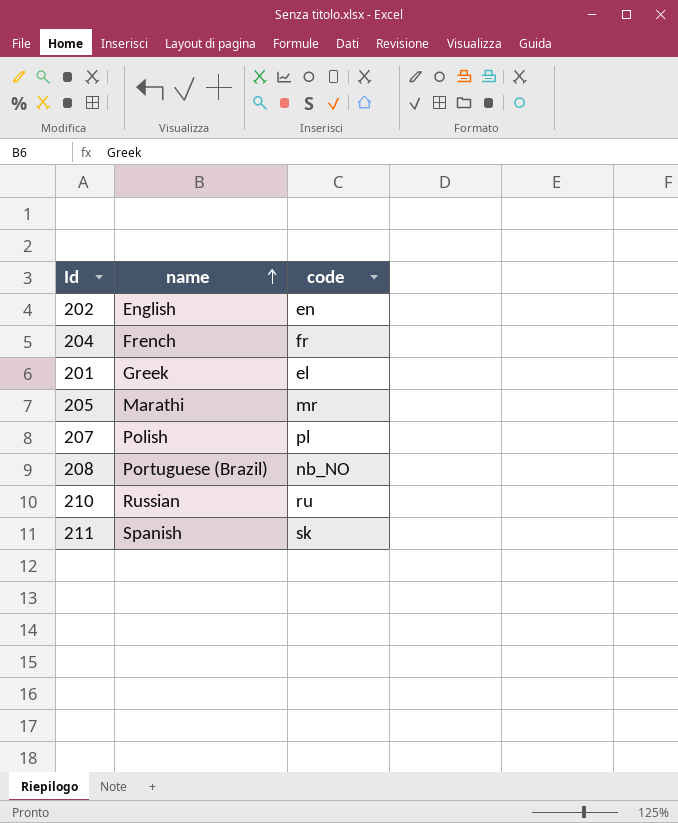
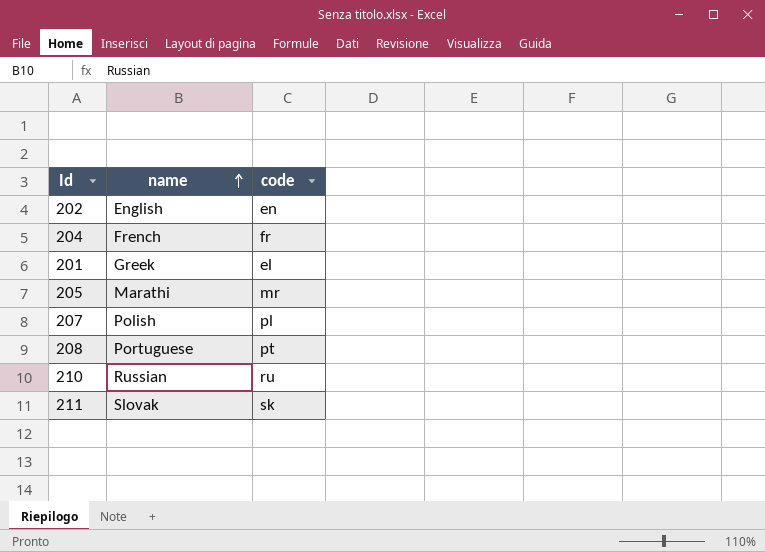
208 | name: Portuguese (Brazil) -> Portuguese
208 | code: nb_NO -> pt
211 | name: Spanish -> Slovak

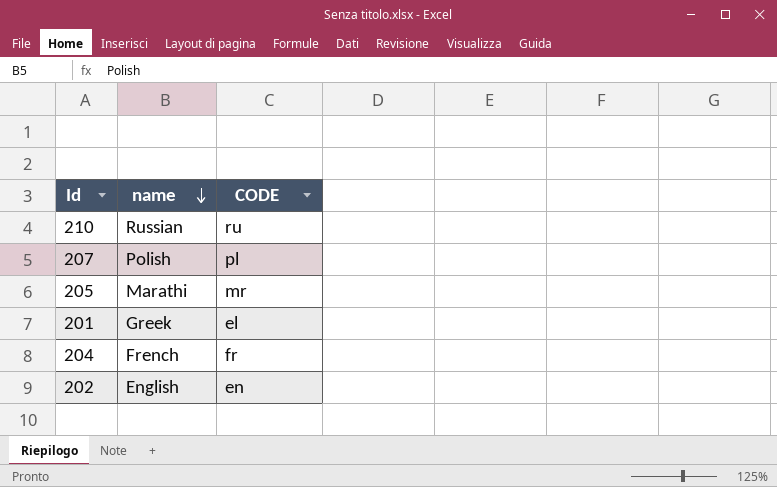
row order: name ascending -> name descending
column name: code -> CODE
row 208: Portuguese | pt -> none
row 211: Slovak | sk -> none

